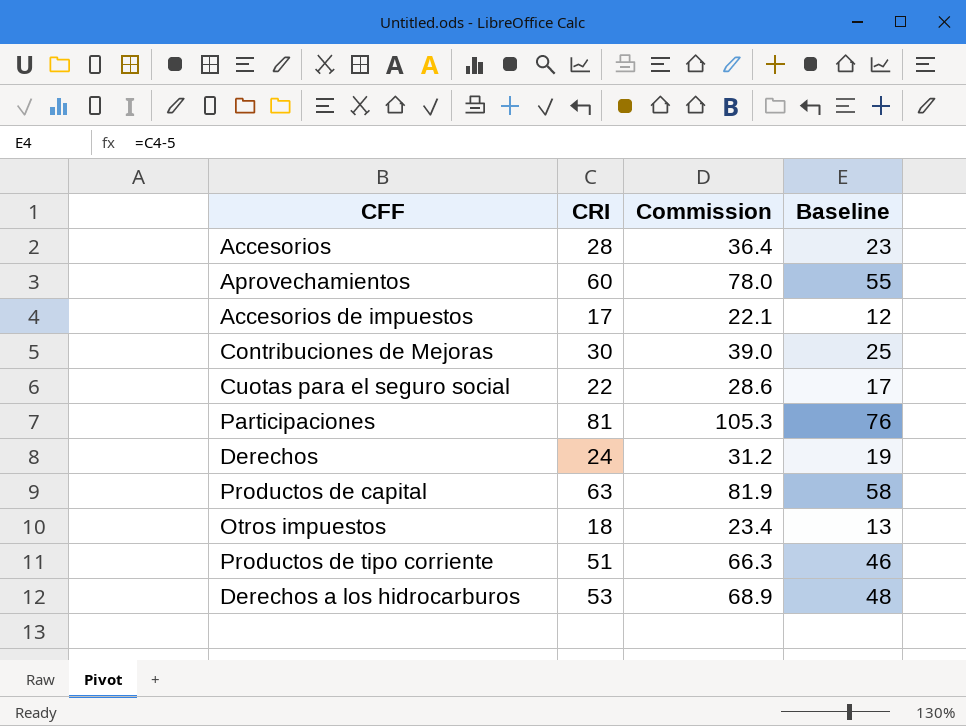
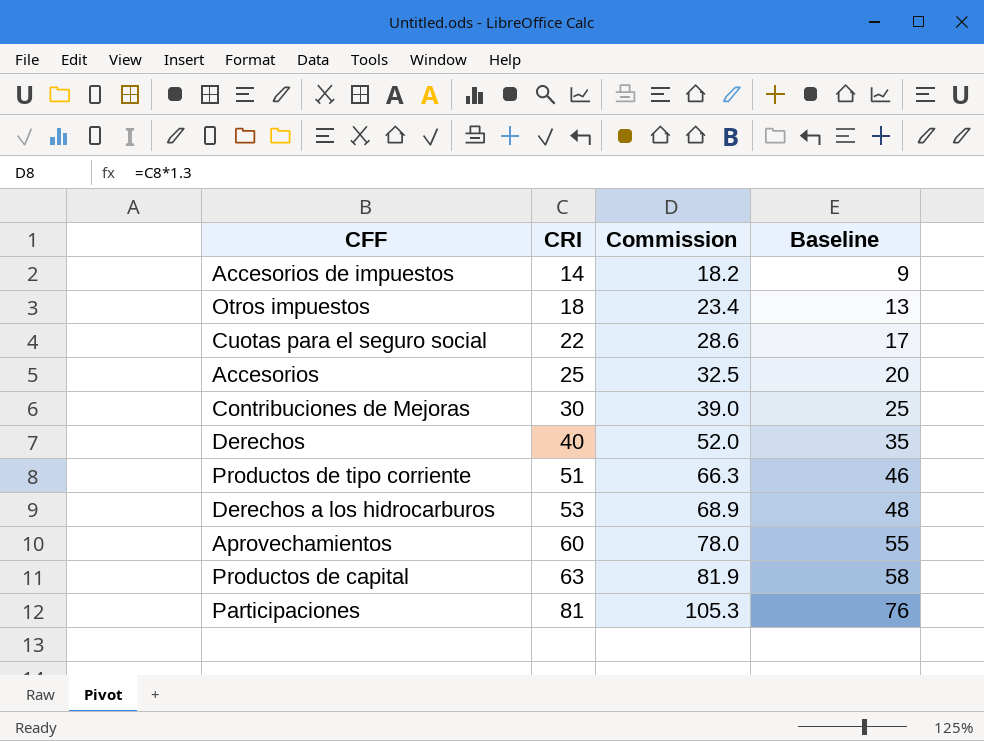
row order: none -> CRI ascending
Accesorios de impuestos | CRI: 17 -> 14
Accesorios de impuestos | Commission: 22.1 -> 18.2
Accesorios de impuestos | Baseline: 12 -> 9
Accesorios | CRI: 28 -> 25
Accesorios | Commission: 36.4 -> 32.5
Accesorios | Baseline: 23 -> 20
Derechos | CRI: 24 -> 40
Derechos | Commission: 31.2 -> 52.0
Derechos | Baseline: 19 -> 35

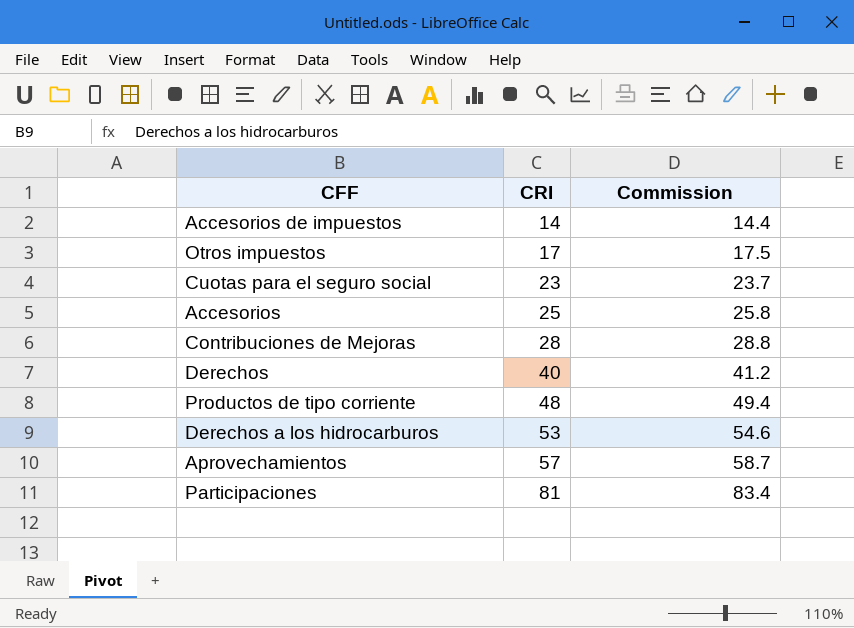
column Baseline | formula: [CRI] - 5 -> none
column Commission | formula: [CRI] * 1.3 -> [CRI] * 1.03
row Productos de capital: 63 | 81.9 | 58 -> none
Otros impuestos | CRI: 18 -> 17
Cuotas para el seguro social | CRI: 22 -> 23
Contribuciones de Mejoras | CRI: 30 -> 28
Productos de tipo corriente | CRI: 51 -> 48
Aprovechamientos | CRI: 60 -> 57

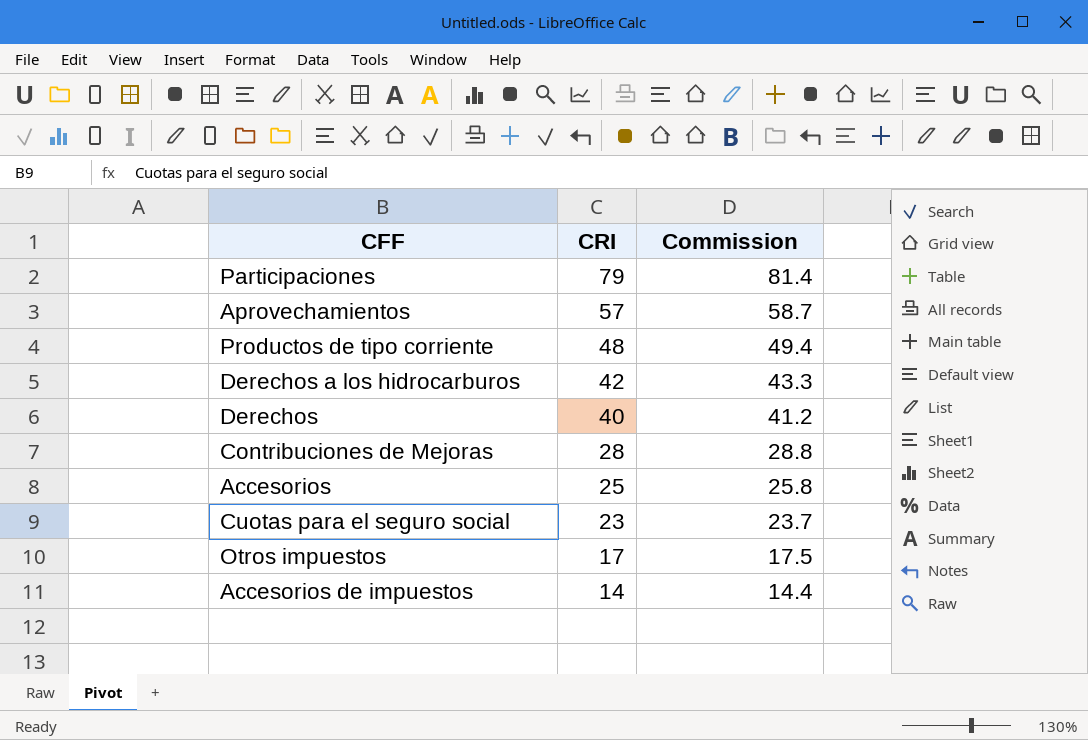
row order: CRI ascending -> CRI descending
Participaciones | CRI: 81 -> 79
Participaciones | Commission: 83.4 -> 81.4
Derechos a los hidrocarburos | CRI: 53 -> 42
Derechos a los hidrocarburos | Commission: 54.6 -> 43.3

